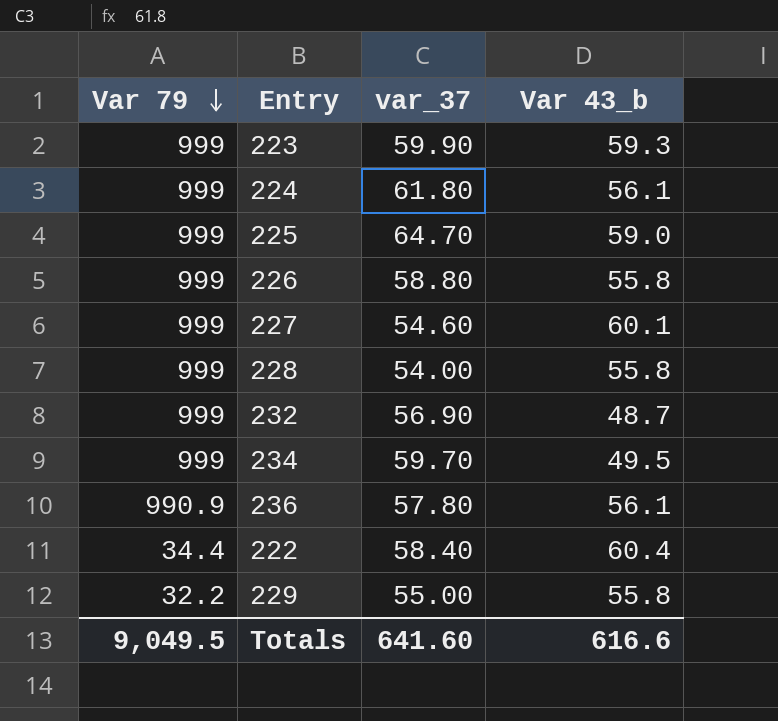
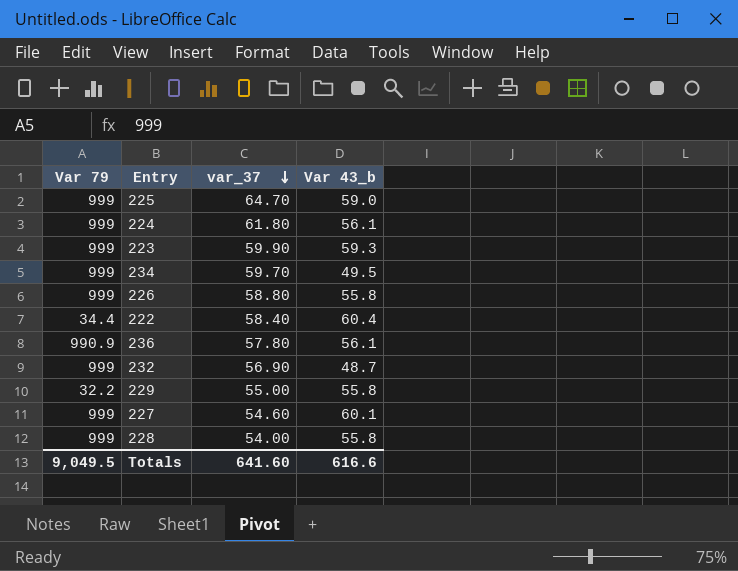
row order: Var 79 descending -> var_37 descending

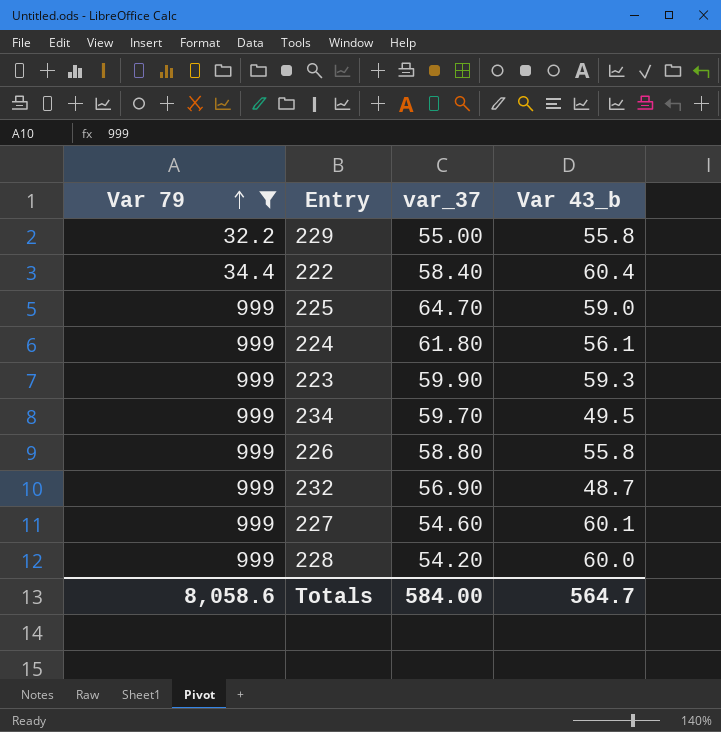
filter: none -> Var 79 != 990.9
row order: var_37 descending -> Var 79 ascending
228 | var_37: 54.00 -> 54.20
228 | Var 43_b: 55.8 -> 60.0
Totals | Var 79: 9,049.5 -> 8,058.6
Totals | var_37: 641.60 -> 584.00
Totals | Var 43_b: 616.6 -> 564.7

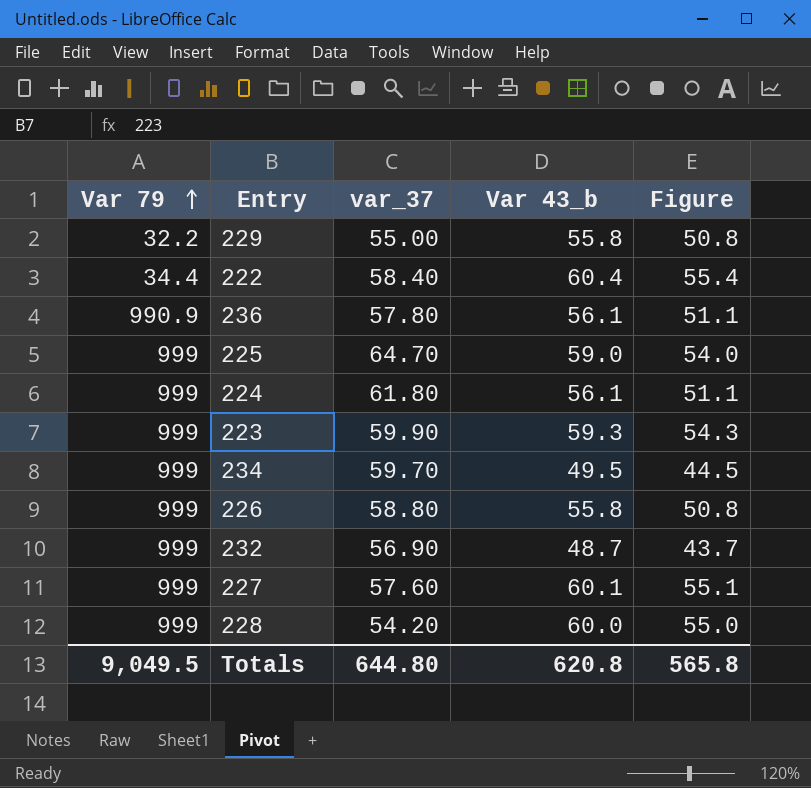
filter: Var 79 != 990.9 -> none
column Figure | formula: none -> [Var 43_b] - 5
227 | var_37: 54.60 -> 57.60
Totals | Var 79: 8,058.6 -> 9,049.5
Totals | var_37: 584.00 -> 644.80
Totals | Var 43_b: 564.7 -> 620.8

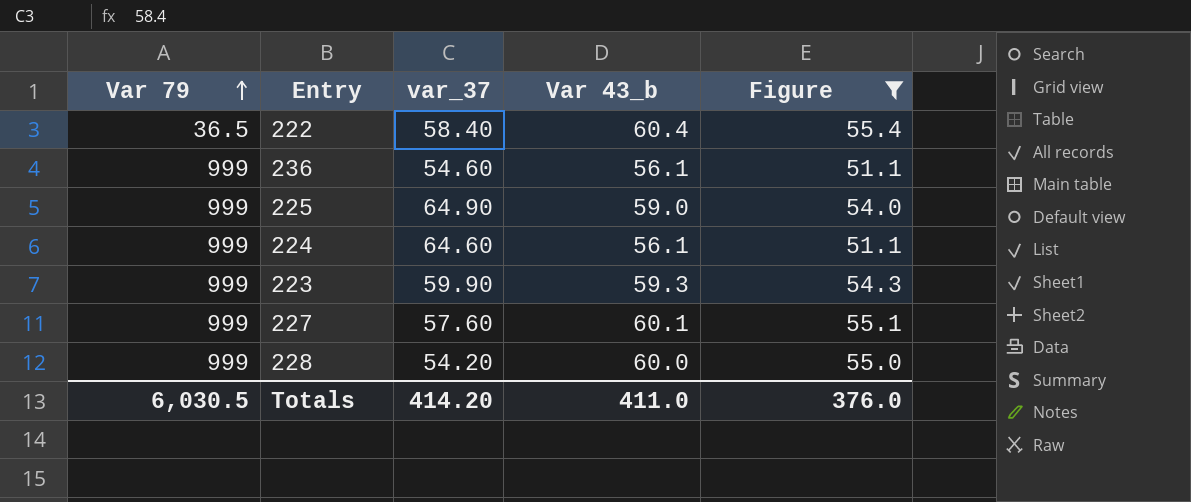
filter: none -> Figure >= 51.1
222 | Var 79: 34.4 -> 36.5
236 | Var 79: 990.9 -> 999
236 | var_37: 57.80 -> 54.60
225 | var_37: 64.70 -> 64.90
224 | var_37: 61.80 -> 64.60
Totals | Var 79: 9,049.5 -> 6,030.5
Totals | var_37: 644.80 -> 414.20
Totals | Var 43_b: 620.8 -> 411.0
Totals | Figure: 565.8 -> 376.0

